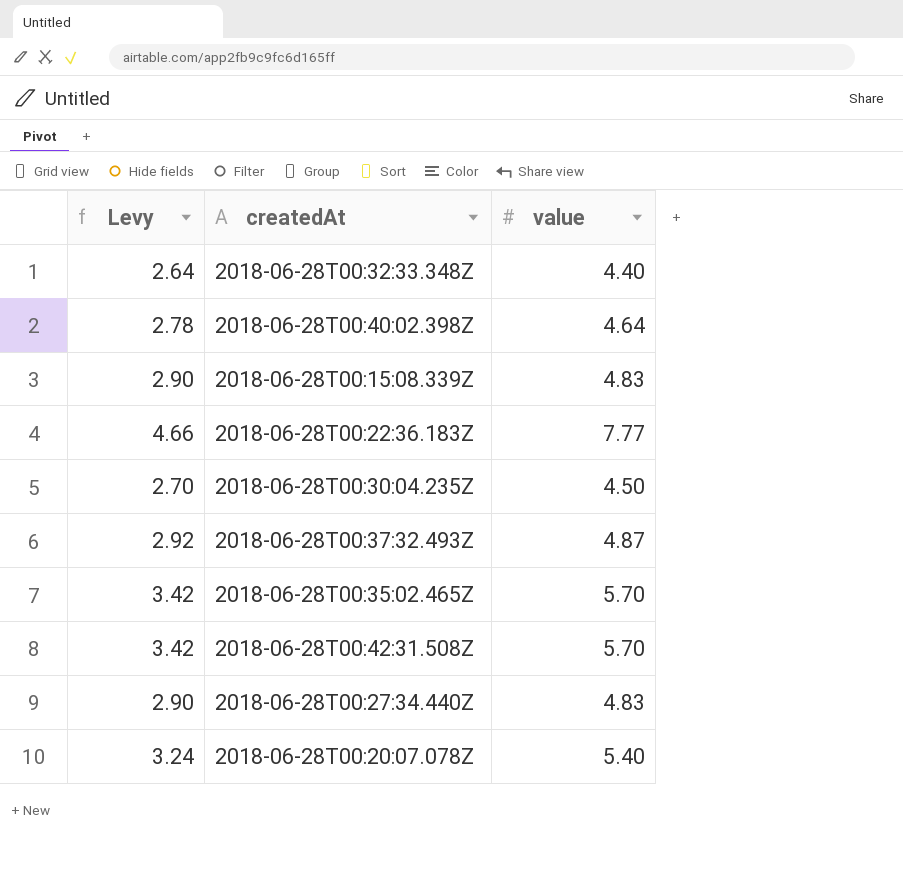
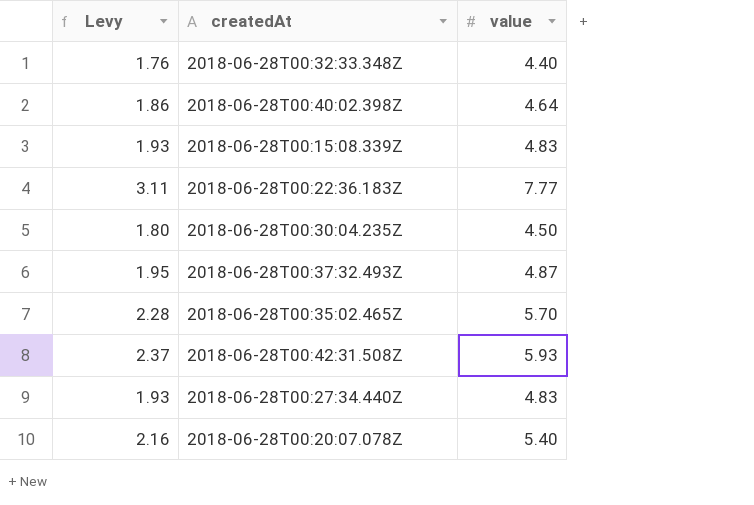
column Levy | formula: [value] * 0.6 -> [value] * 0.4
2018-06-28T00:42:31.508Z | value: 5.70 -> 5.93

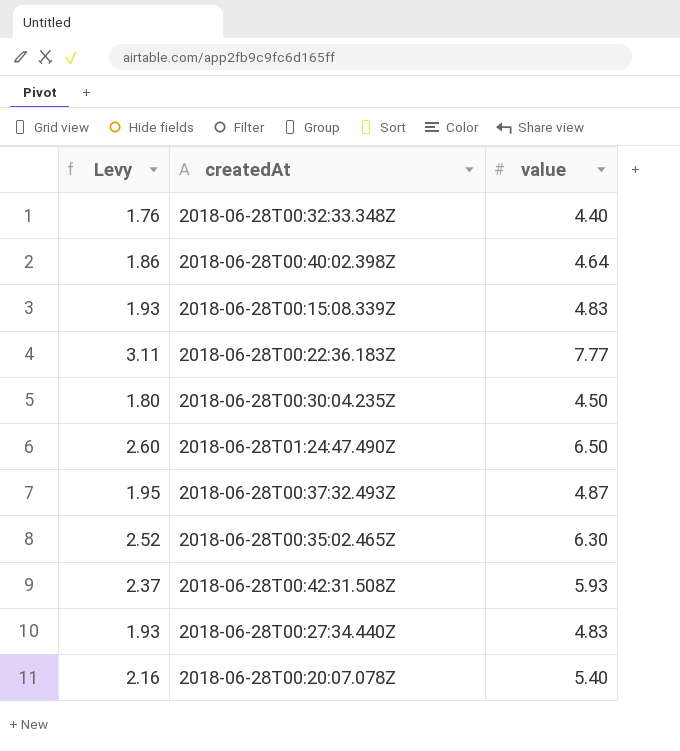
row 2018-06-28T01:24:47.490Z: none -> 2.60 | 6.50
2018-06-28T00:35:02.465Z | Levy: 2.28 -> 2.52
2018-06-28T00:35:02.465Z | value: 5.70 -> 6.30

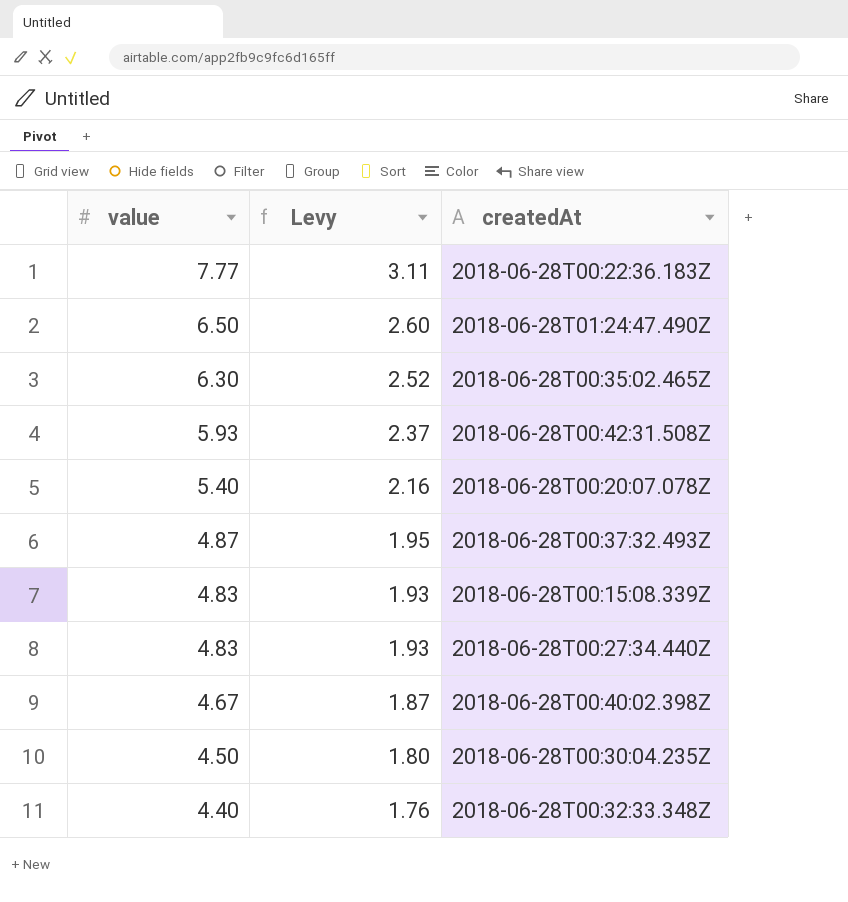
row order: none -> value descending
column value | position: 3 -> 1
2018-06-28T00:40:02.398Z | value: 4.64 -> 4.67
2018-06-28T00:40:02.398Z | Levy: 1.86 -> 1.87

